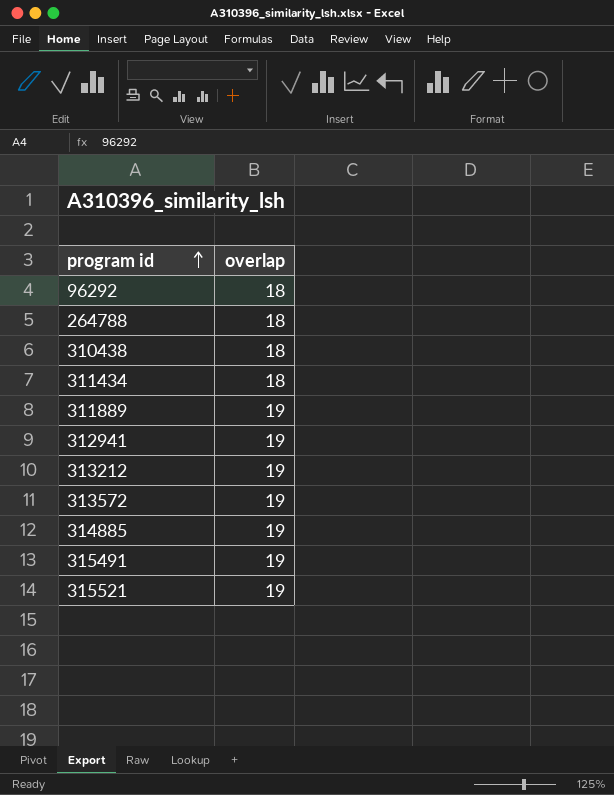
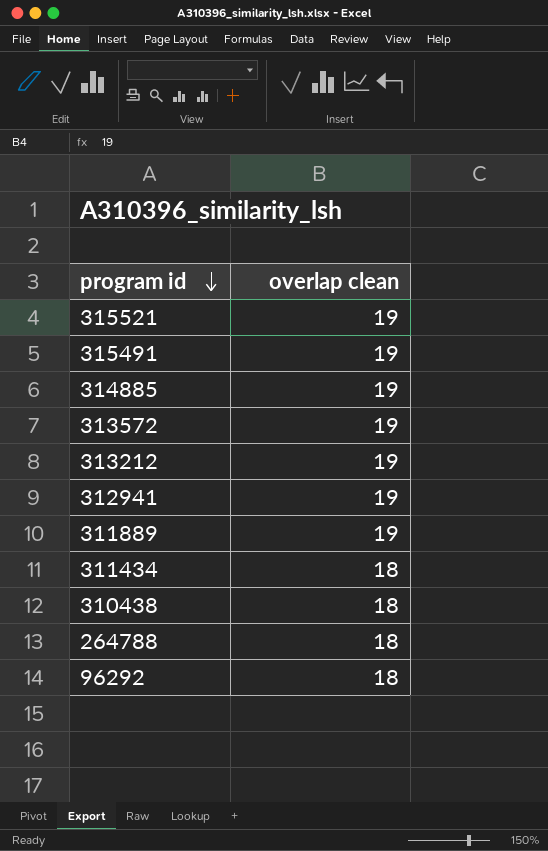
row order: program id ascending -> program id descending
column name: overlap -> overlap clean

